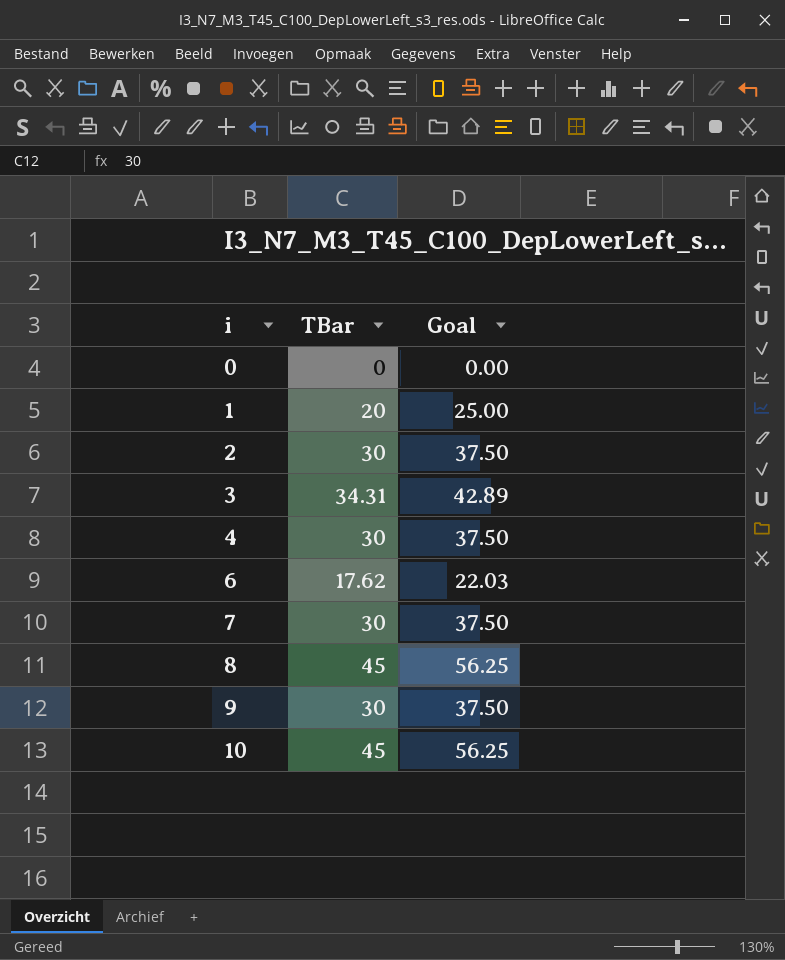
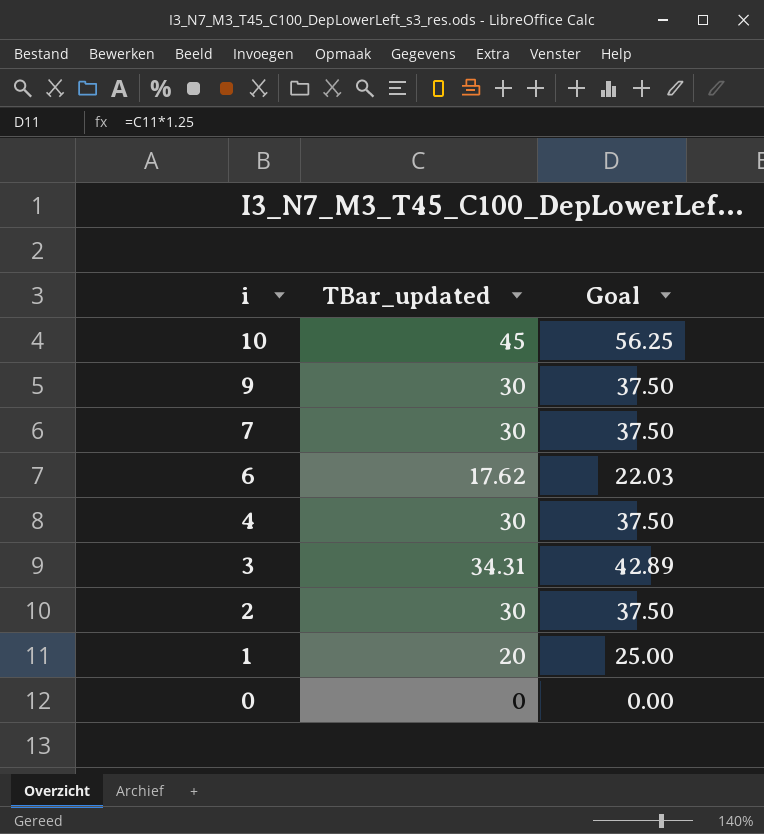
row order: i ascending -> i descending
column name: TBar -> TBar_updated
row 8: 45 | 56.25 -> none

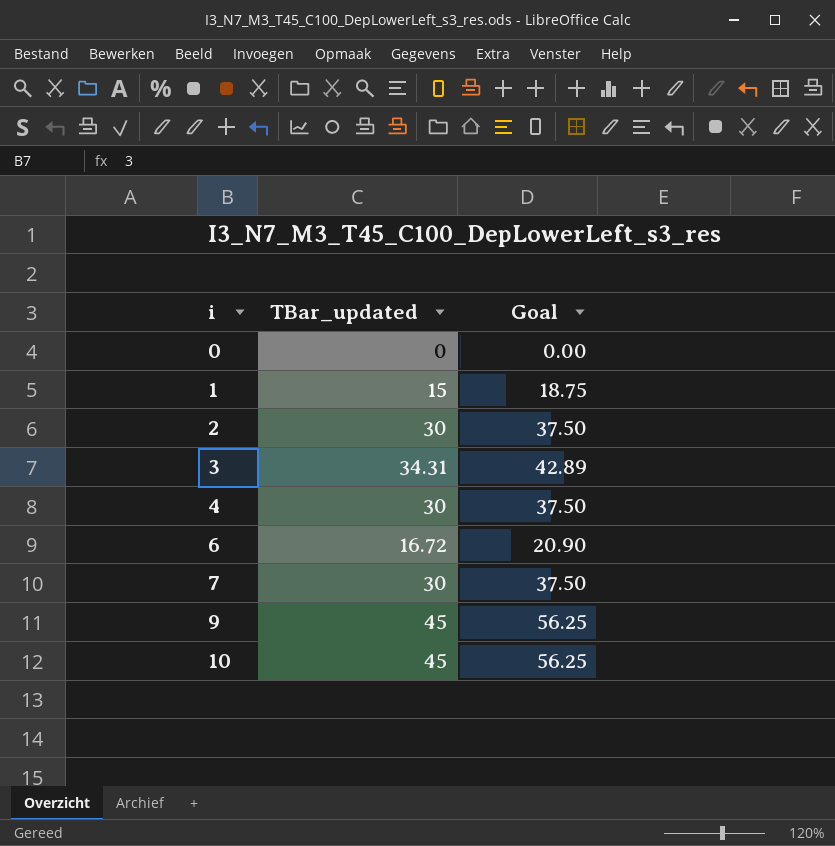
row order: i descending -> i ascending
1 | TBar_updated: 20 -> 15
1 | Goal: 25.00 -> 18.75
6 | TBar_updated: 17.62 -> 16.72
6 | Goal: 22.03 -> 20.90
9 | TBar_updated: 30 -> 45
9 | Goal: 37.50 -> 56.25

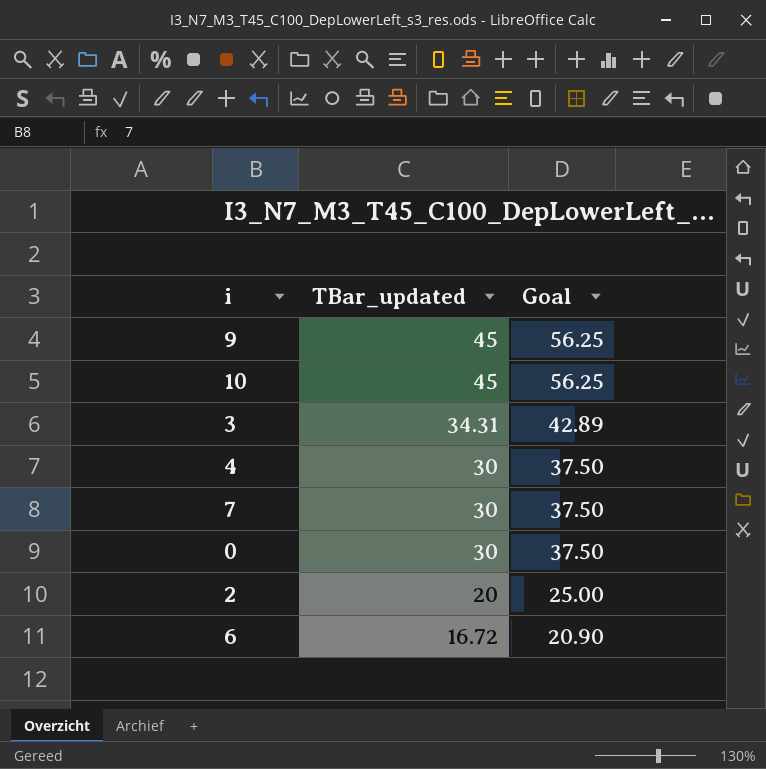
row order: i ascending -> TBar_updated descending
row 1: 15 | 18.75 -> none
0 | TBar_updated: 0 -> 30
0 | Goal: 0.00 -> 37.50
2 | TBar_updated: 30 -> 20
2 | Goal: 37.50 -> 25.00

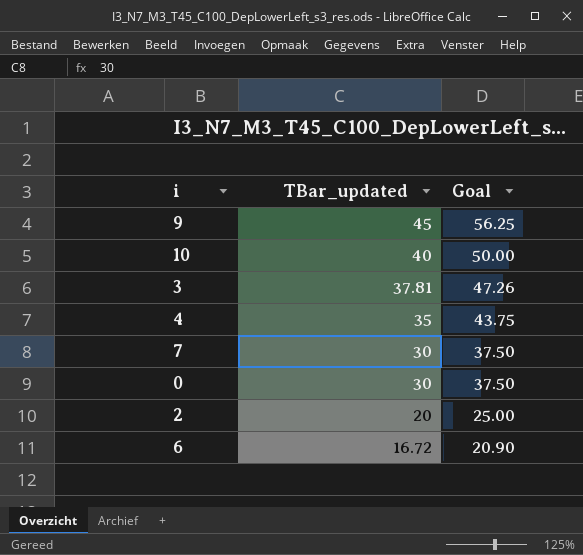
10 | TBar_updated: 45 -> 40
10 | Goal: 56.25 -> 50.00
3 | TBar_updated: 34.31 -> 37.81
3 | Goal: 42.89 -> 47.26
4 | TBar_updated: 30 -> 35
4 | Goal: 37.50 -> 43.75

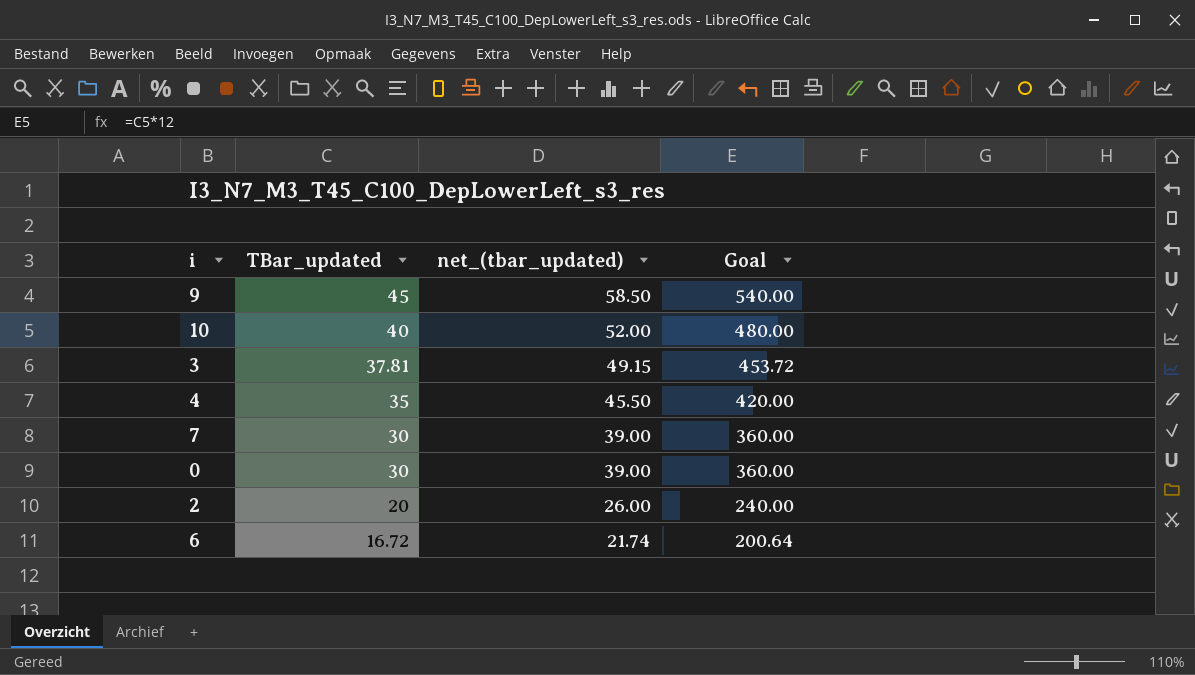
column net_(tbar_updated) | formula: none -> [TBar_updated] * 1.3
column Goal | formula: [TBar_updated] * 1.25 -> [TBar_updated] * 12

